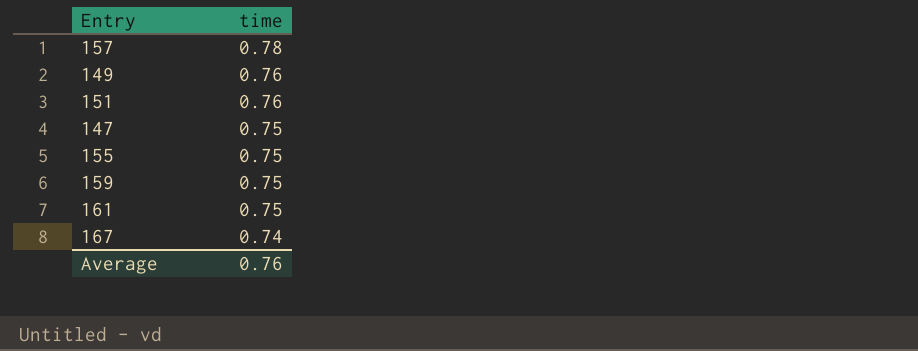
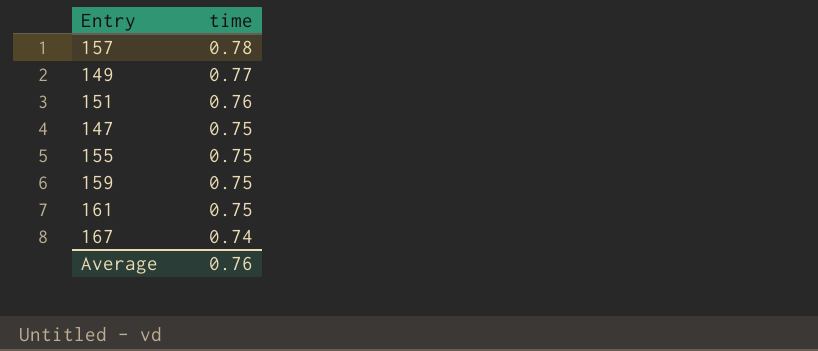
149 | time: 0.76 -> 0.77

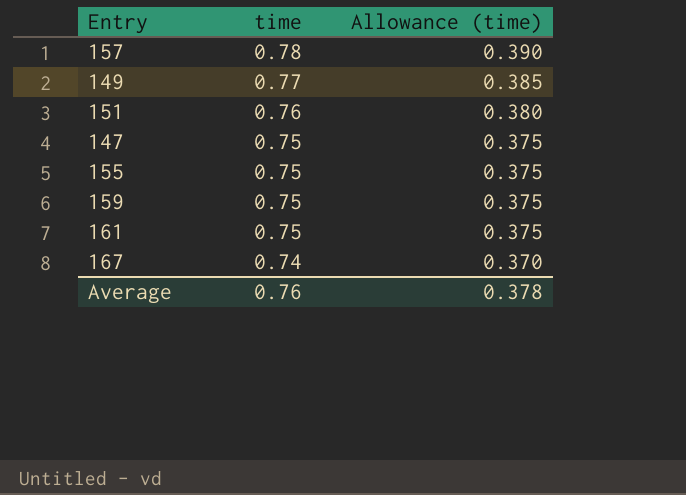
column Allowance (time) | formula: none -> [time] * 0.5

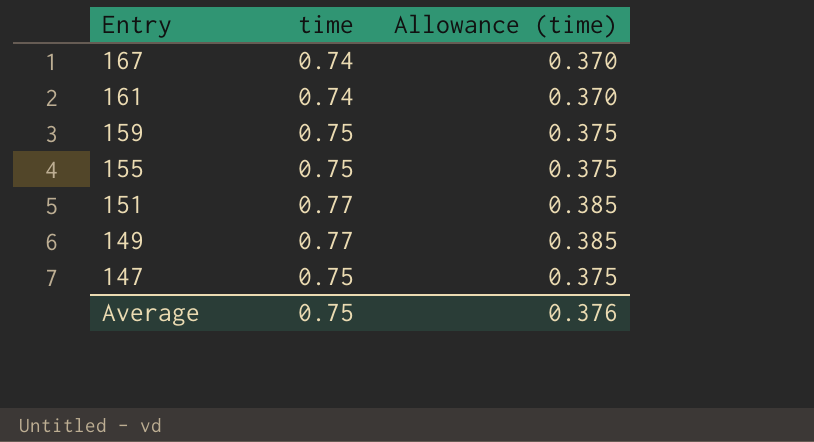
row order: time descending -> Entry descending
row 157: 0.78 | 0.390 -> none
161 | time: 0.75 -> 0.74
161 | Allowance (time): 0.375 -> 0.370
151 | time: 0.76 -> 0.77
151 | Allowance (time): 0.380 -> 0.385
Average | time: 0.76 -> 0.75
Average | Allowance (time): 0.378 -> 0.376

